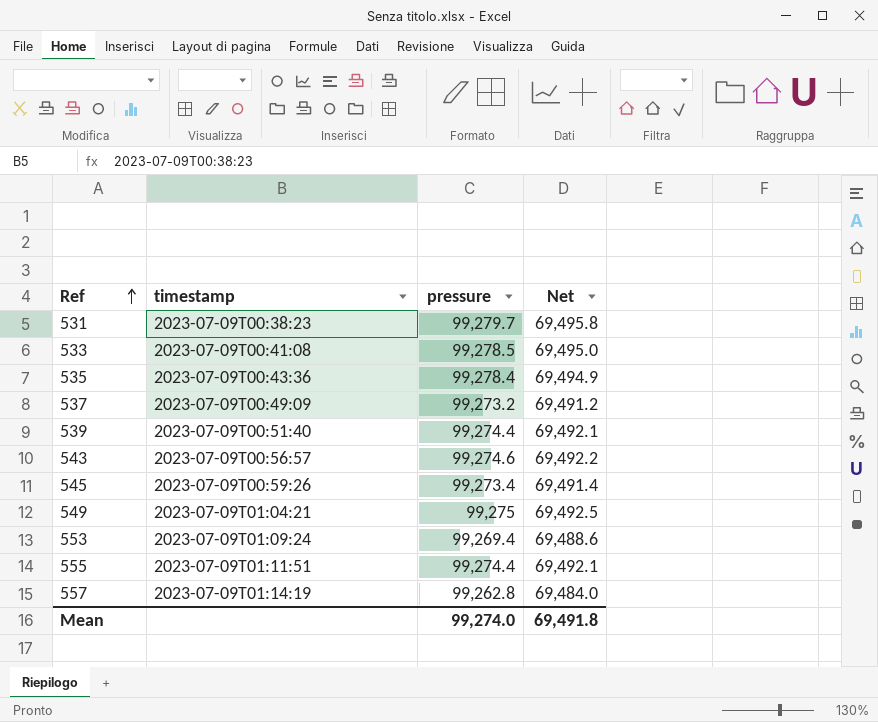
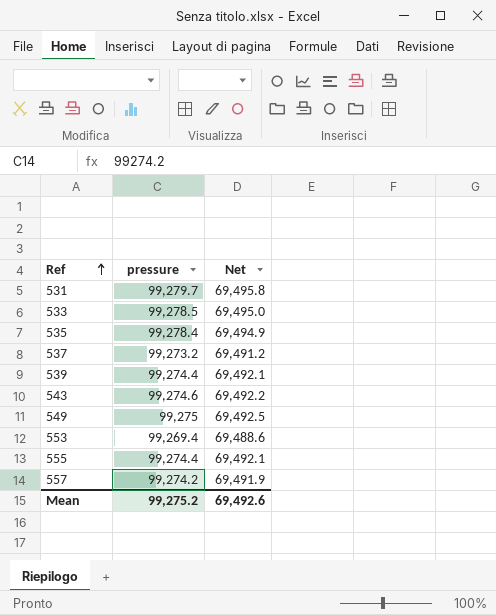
column timestamp | position: 2 -> none
row 545: 2023-07-09T00:59:26 | 99,273.4 | 69,491.4 -> none
557 | pressure: 99,262.8 -> 99,274.2
557 | Net: 69,484.0 -> 69,491.9
Mean | pressure: 99,274.0 -> 99,275.2
Mean | Net: 69,491.8 -> 69,492.6

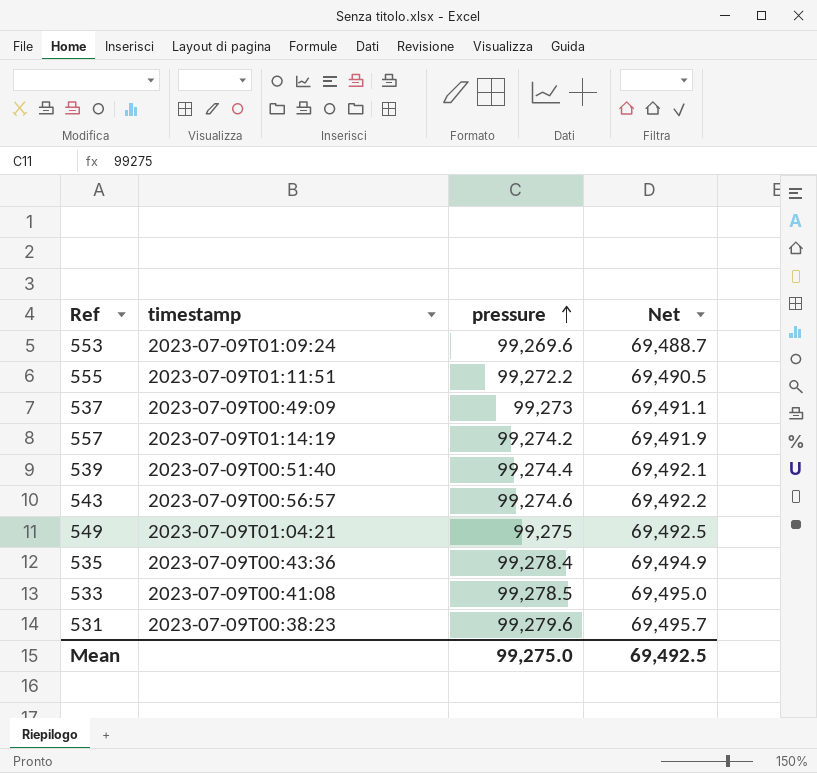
row order: Ref ascending -> pressure ascending
column timestamp | position: none -> 2
553 | pressure: 99,269.4 -> 99,269.6
553 | Net: 69,488.6 -> 69,488.7
555 | pressure: 99,274.4 -> 99,272.2
555 | Net: 69,492.1 -> 69,490.5
537 | pressure: 99,273.2 -> 99,273
537 | Net: 69,491.2 -> 69,491.1
531 | pressure: 99,279.7 -> 99,279.6
531 | Net: 69,495.8 -> 69,495.7
Mean | pressure: 99,275.2 -> 99,275.0
Mean | Net: 69,492.6 -> 69,492.5

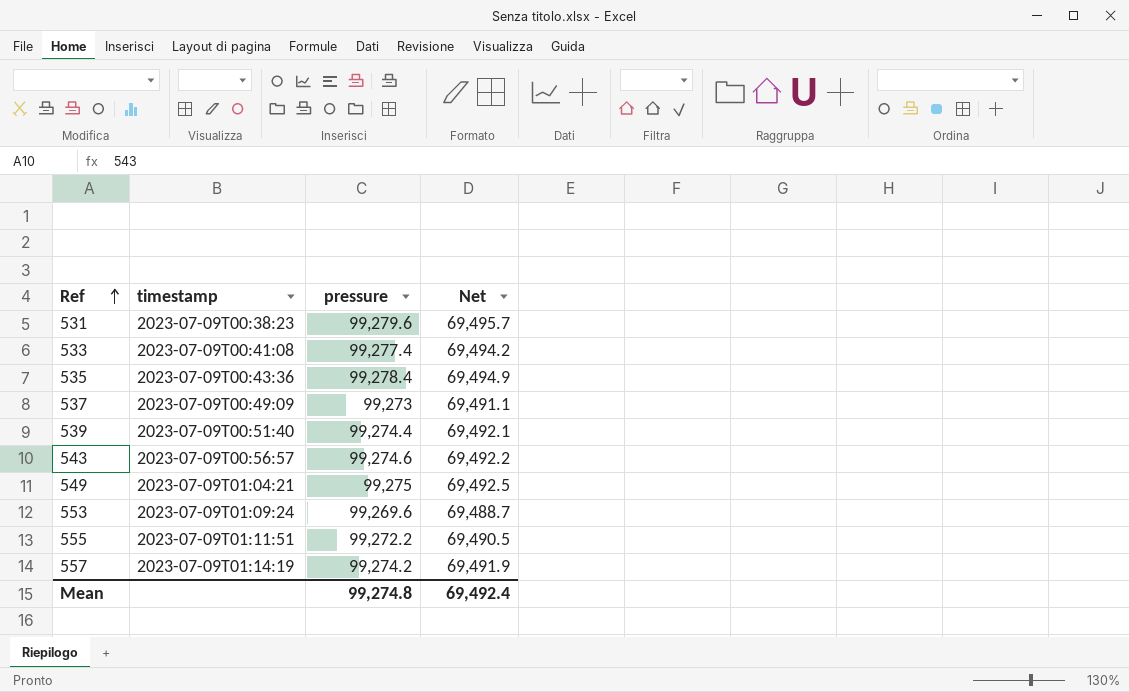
row order: pressure ascending -> Ref ascending
533 | pressure: 99,278.5 -> 99,277.4
533 | Net: 69,495.0 -> 69,494.2
Mean | pressure: 99,275.0 -> 99,274.8
Mean | Net: 69,492.5 -> 69,492.4

